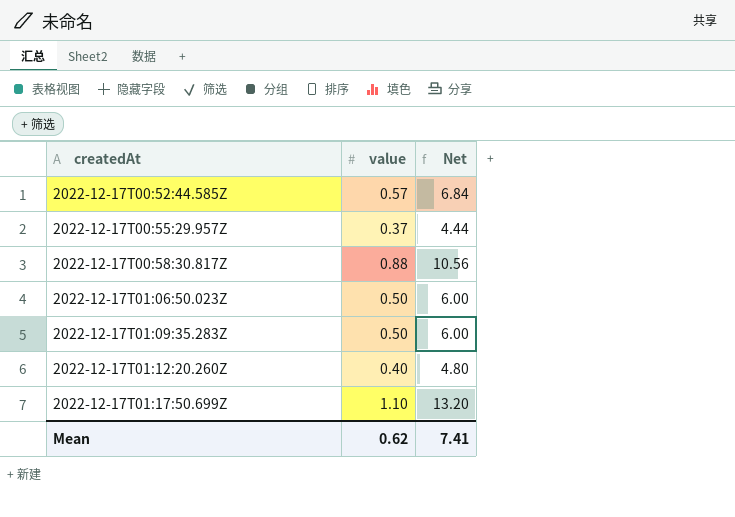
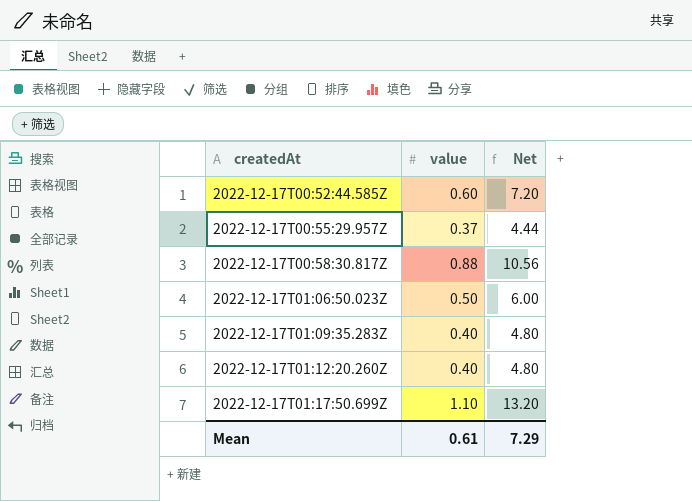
2022-12-17T00:52:44.585Z | value: 0.57 -> 0.60
2022-12-17T00:52:44.585Z | Net: 6.84 -> 7.20
2022-12-17T01:09:35.283Z | value: 0.50 -> 0.40
2022-12-17T01:09:35.283Z | Net: 6.00 -> 4.80
Mean | value: 0.62 -> 0.61
Mean | Net: 7.41 -> 7.29

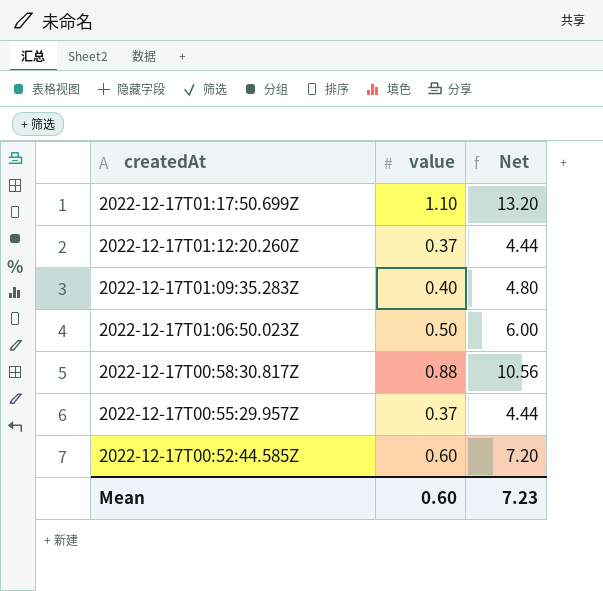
row order: createdAt ascending -> createdAt descending
2022-12-17T01:12:20.260Z | value: 0.40 -> 0.37
2022-12-17T01:12:20.260Z | Net: 4.80 -> 4.44
Mean | value: 0.61 -> 0.60
Mean | Net: 7.29 -> 7.23

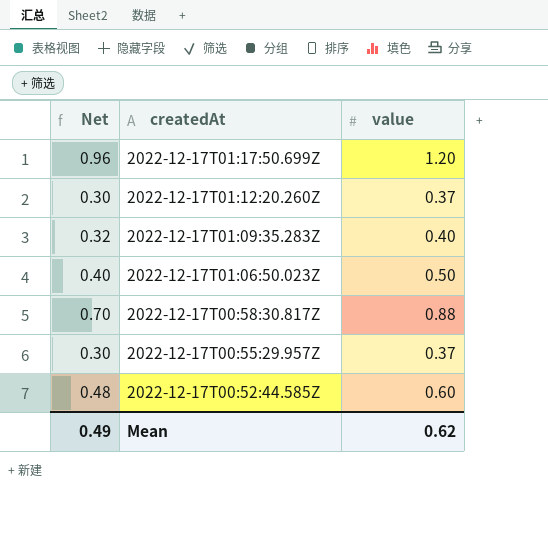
column Net | formula: [value] * 12 -> [value] * 0.8
column Net | position: 3 -> 1
2022-12-17T01:17:50.699Z | value: 1.10 -> 1.20
Mean | Net: 7.23 -> 0.49
Mean | value: 0.60 -> 0.62

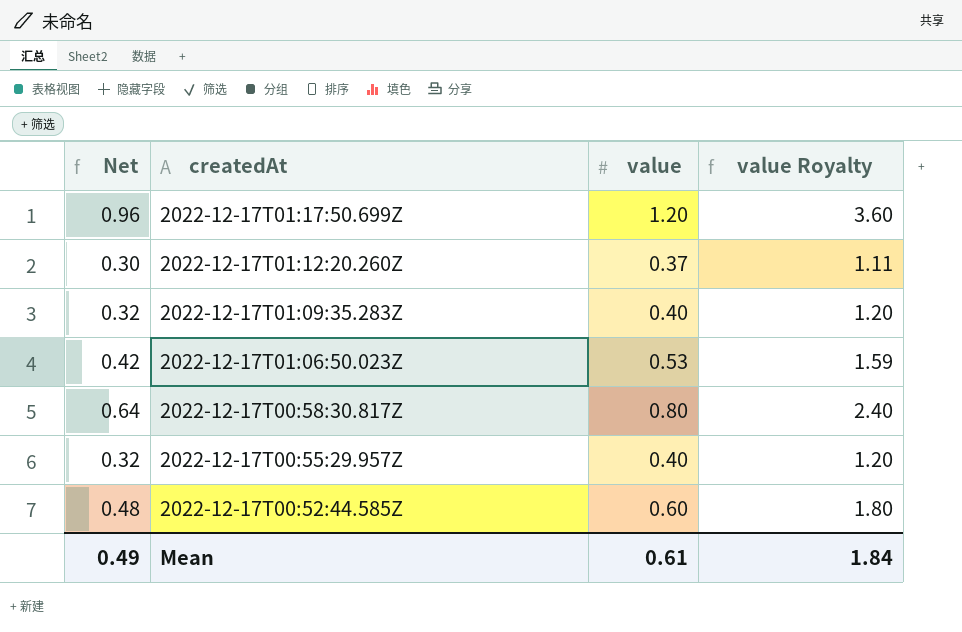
column value Royalty | formula: none -> [value] * 3
2022-12-17T01:06:50.023Z | Net: 0.40 -> 0.42
2022-12-17T01:06:50.023Z | value: 0.50 -> 0.53
2022-12-17T00:58:30.817Z | Net: 0.70 -> 0.64
2022-12-17T00:58:30.817Z | value: 0.88 -> 0.80
2022-12-17T00:55:29.957Z | Net: 0.30 -> 0.32
2022-12-17T00:55:29.957Z | value: 0.37 -> 0.40
Mean | value: 0.62 -> 0.61

